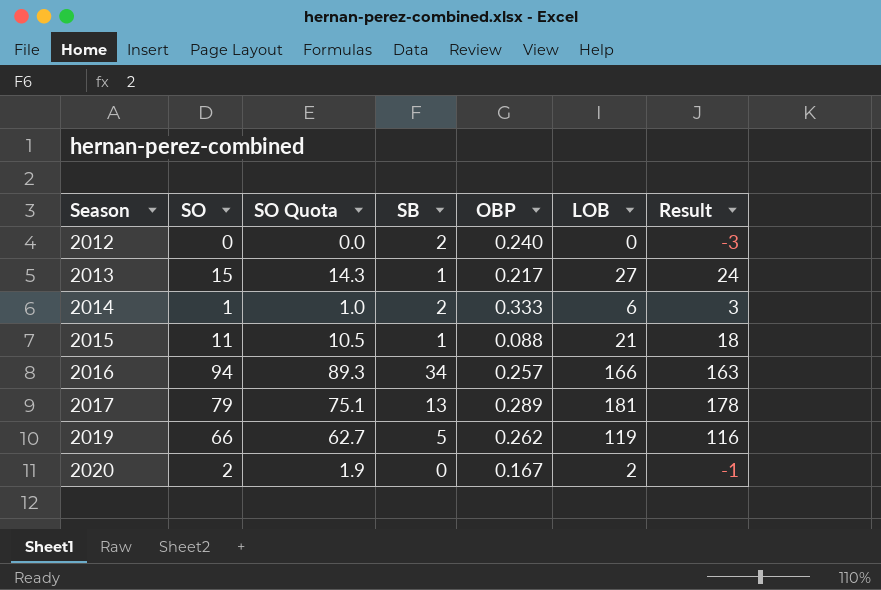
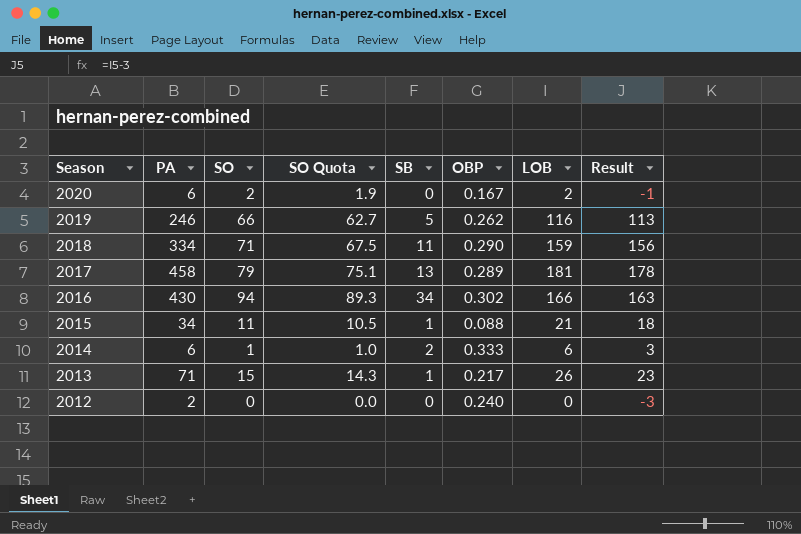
row order: Season ascending -> Season descending
column PA | position: none -> 2
2019 | LOB: 119 -> 116
2019 | Result: 116 -> 113
row 2018: none -> 334 | 71 | 67.5 | 11 | 0.290 | 159 | 156
2016 | OBP: 0.257 -> 0.302
2013 | LOB: 27 -> 26
2013 | Result: 24 -> 23
2012 | SB: 2 -> 0

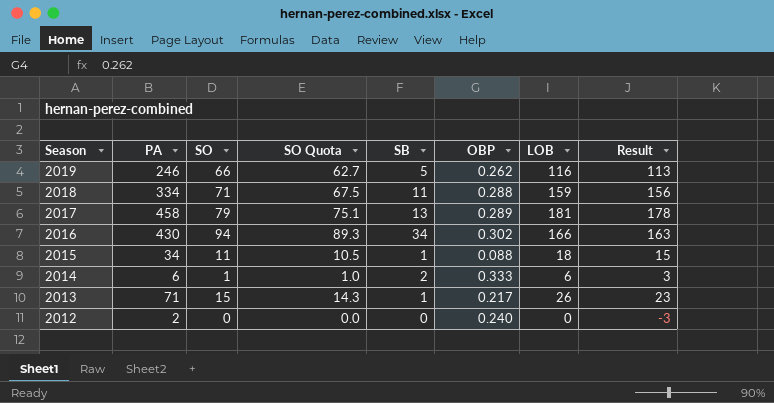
row 2020: 6 | 2 | 1.9 | 0 | 0.167 | 2 | -1 -> none
2018 | OBP: 0.290 -> 0.288
2015 | LOB: 21 -> 18
2015 | Result: 18 -> 15

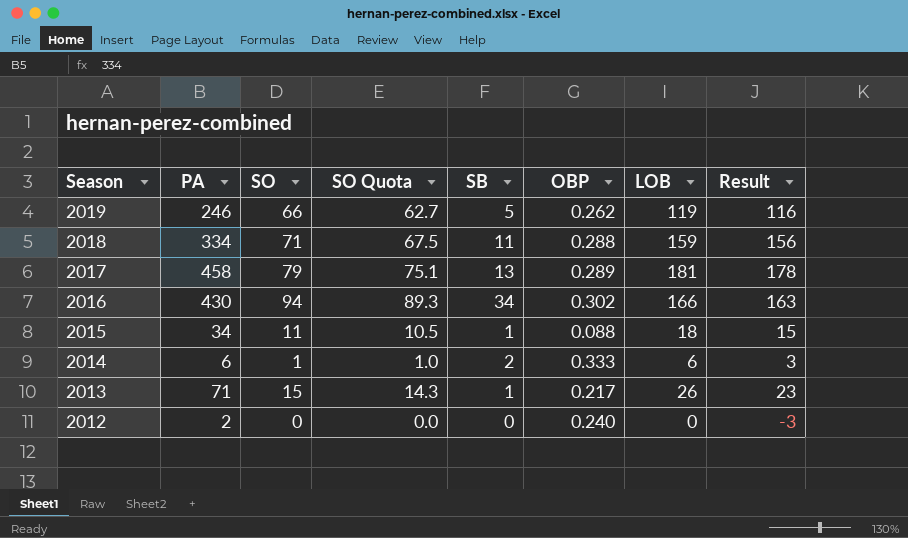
2019 | LOB: 116 -> 119
2019 | Result: 113 -> 116

